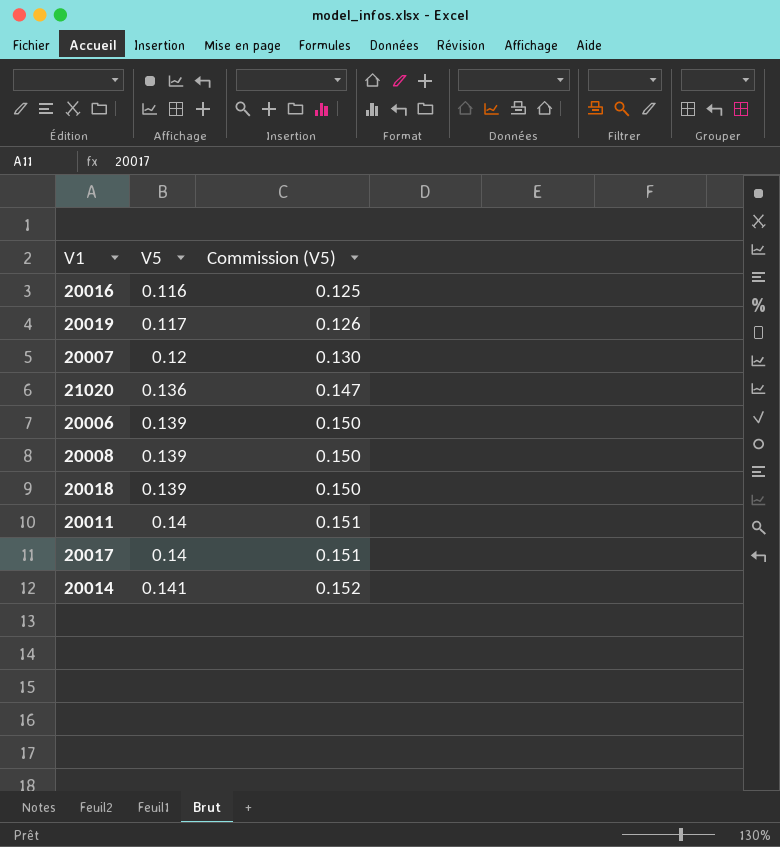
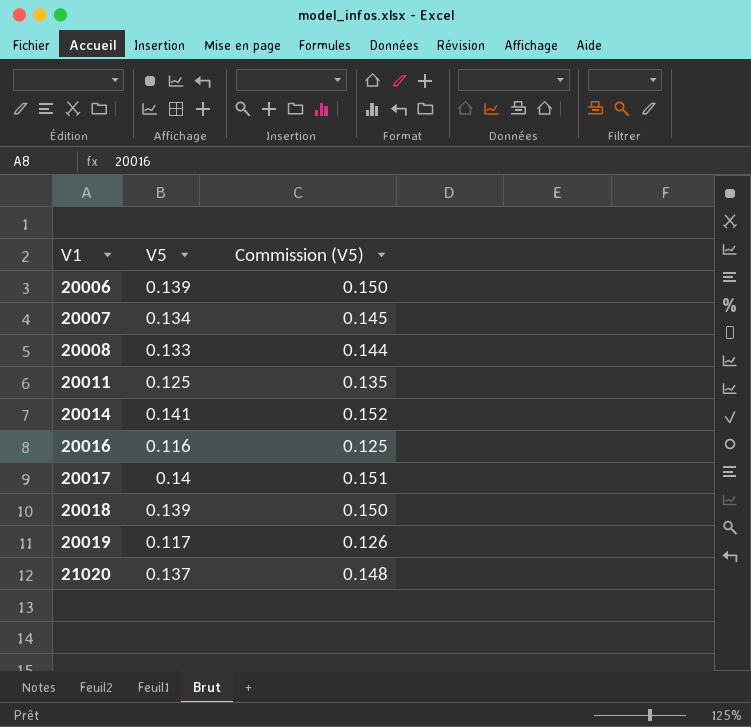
row order: V5 ascending -> V1 ascending
20007 | V5: 0.12 -> 0.134
20007 | Commission (V5): 0.130 -> 0.145
20008 | V5: 0.139 -> 0.133
20008 | Commission (V5): 0.150 -> 0.144
20011 | V5: 0.14 -> 0.125
20011 | Commission (V5): 0.151 -> 0.135
21020 | V5: 0.136 -> 0.137
21020 | Commission (V5): 0.147 -> 0.148

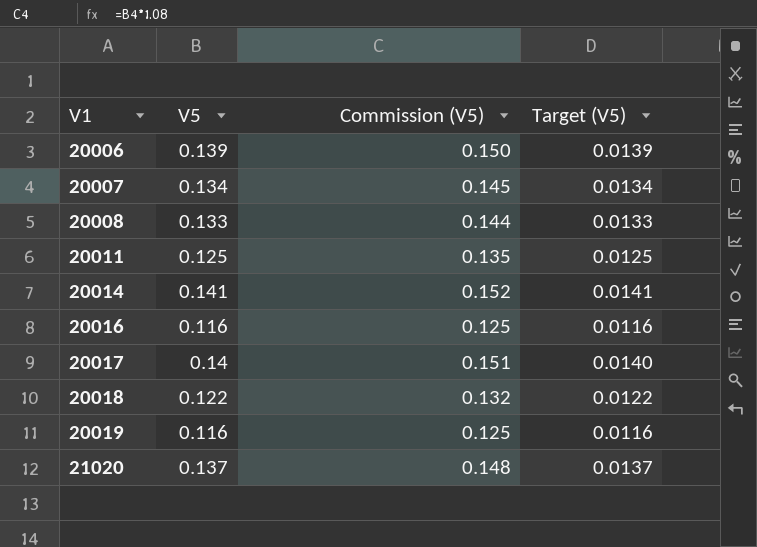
column Target (V5) | formula: none -> [V5] * 0.1
20018 | V5: 0.139 -> 0.122
20018 | Commission (V5): 0.150 -> 0.132
20019 | V5: 0.117 -> 0.116
20019 | Commission (V5): 0.126 -> 0.125

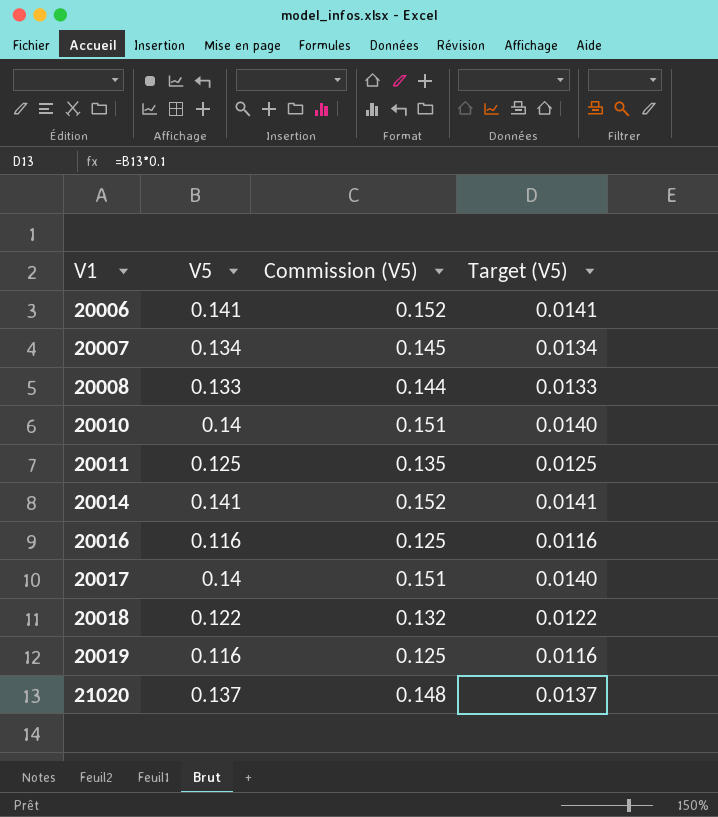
20006 | V5: 0.139 -> 0.141
20006 | Commission (V5): 0.150 -> 0.152
20006 | Target (V5): 0.0139 -> 0.0141
row 20010: none -> 0.14 | 0.151 | 0.0140

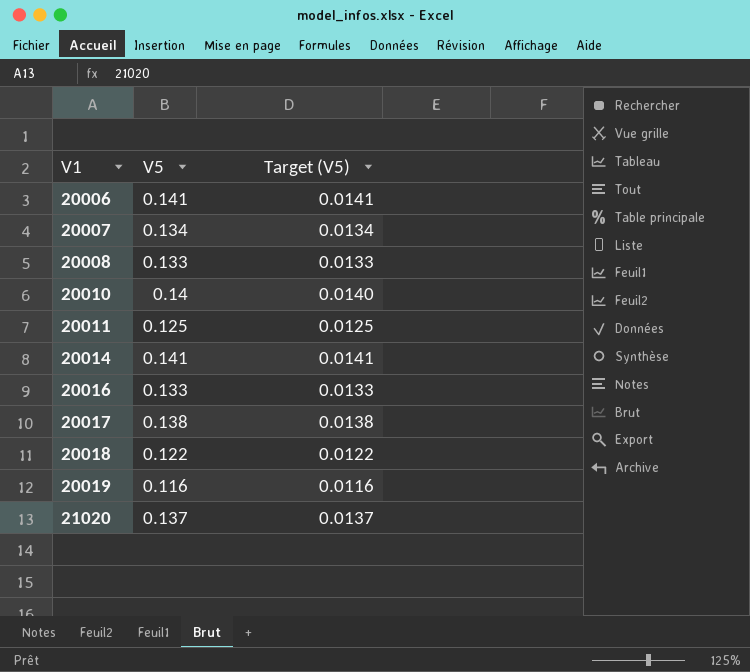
column Commission (V5) | formula: [V5] * 1.08 -> none
20016 | V5: 0.116 -> 0.133
20016 | Target (V5): 0.0116 -> 0.0133
20017 | V5: 0.14 -> 0.138
20017 | Target (V5): 0.0140 -> 0.0138

